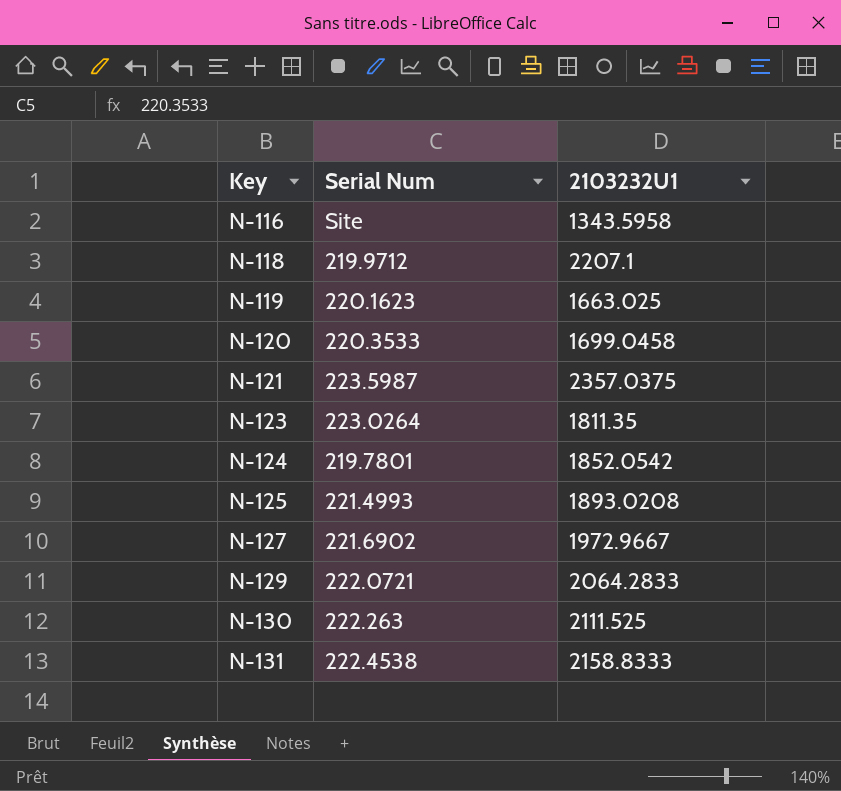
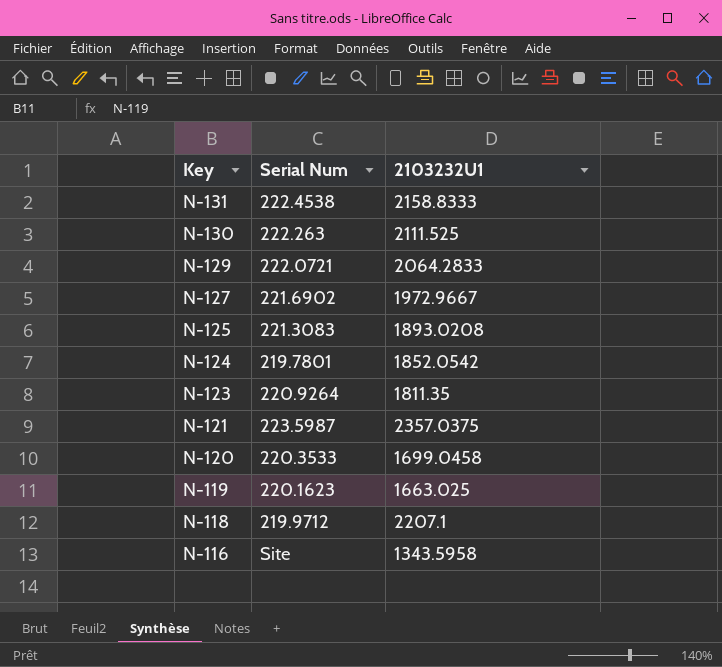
row order: Key ascending -> Key descending
N-125 | Serial Num: 221.4993 -> 221.3083
N-123 | Serial Num: 223.0264 -> 220.9264

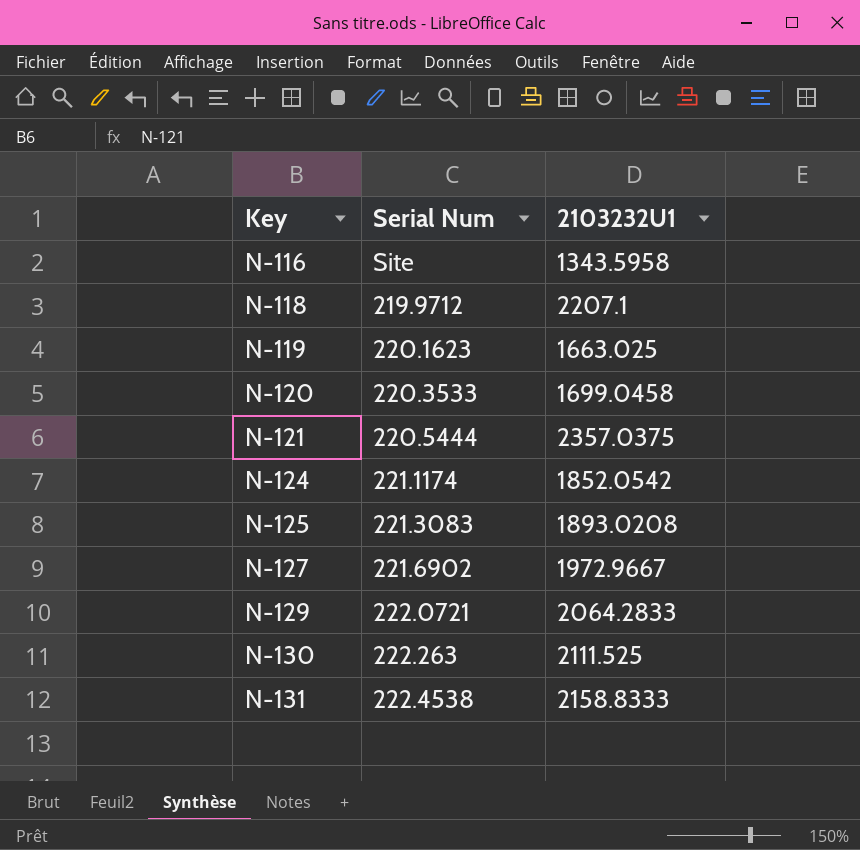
row order: Key descending -> Key ascending
row N-123: 220.9264 | 1811.35 -> none
N-121 | Serial Num: 223.5987 -> 220.5444
N-124 | Serial Num: 219.7801 -> 221.1174

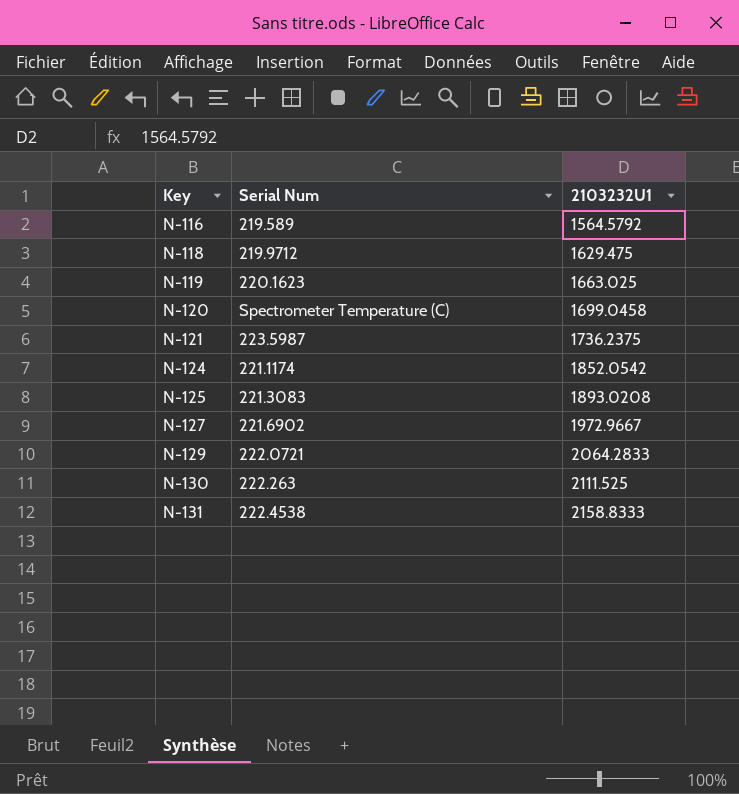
N-116 | Serial Num: Site -> 219.589
N-116 | 2103232U1: 1343.5958 -> 1564.5792
N-118 | 2103232U1: 2207.1 -> 1629.475
N-120 | Serial Num: 220.3533 -> Spectrometer Temperature (C)
N-121 | Serial Num: 220.5444 -> 223.5987
N-121 | 2103232U1: 2357.0375 -> 1736.2375

